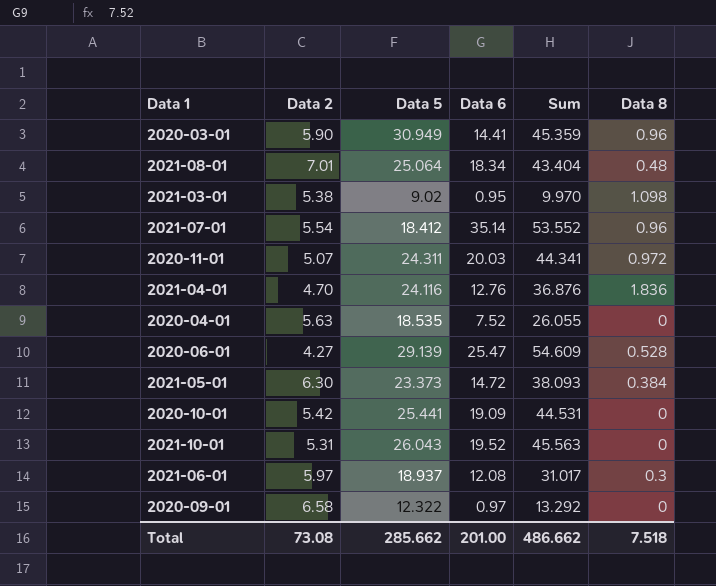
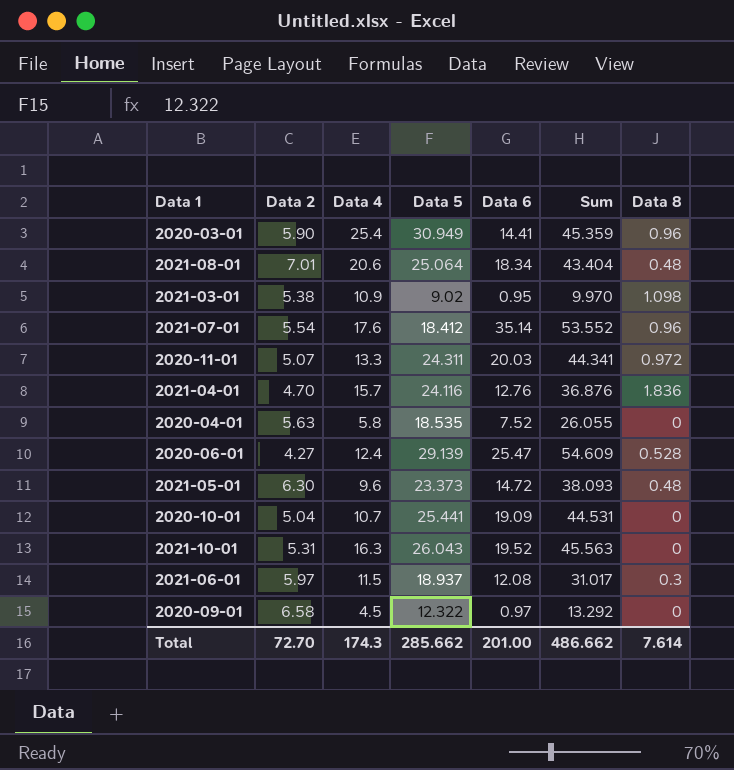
column Data 4 | position: none -> 3
2021-05-01 | Data 8: 0.384 -> 0.48
2020-10-01 | Data 2: 5.42 -> 5.04
Total | Data 2: 73.08 -> 72.70
Total | Data 8: 7.518 -> 7.614

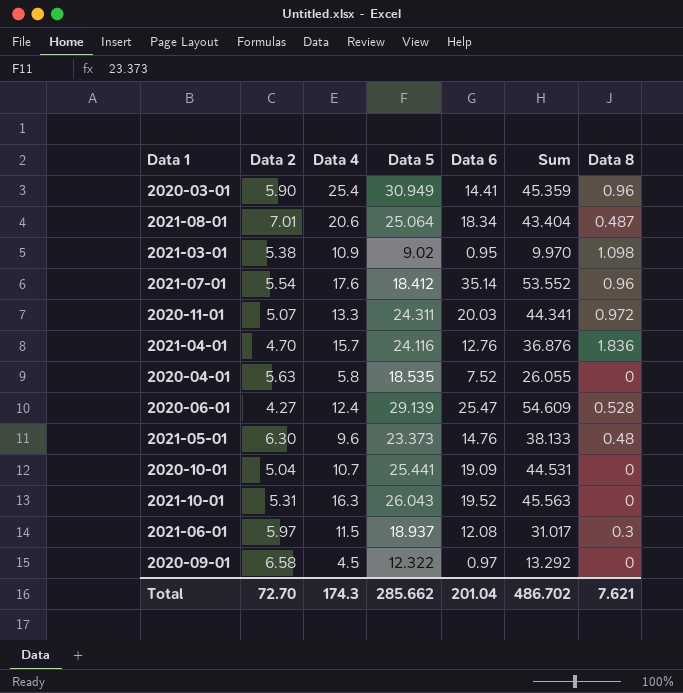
2021-08-01 | Data 8: 0.48 -> 0.487
2021-05-01 | Data 6: 14.72 -> 14.76
2021-05-01 | Sum: 38.093 -> 38.133
Total | Data 6: 201.00 -> 201.04
Total | Sum: 486.662 -> 486.702
Total | Data 8: 7.614 -> 7.621

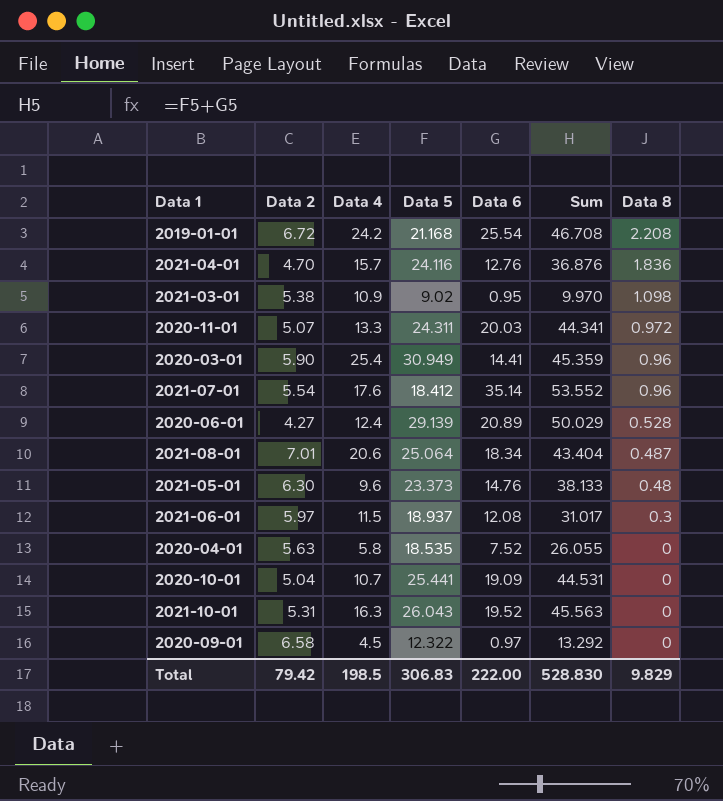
row order: none -> Data 8 descending
row 2019-01-01: none -> 6.72 | 24.2 | 21.168 | 25.54 | 46.708 | 2.208
2020-06-01 | Data 6: 25.47 -> 20.89
2020-06-01 | Sum: 54.609 -> 50.029
Total | Data 2: 72.70 -> 79.42
Total | Data 4: 174.3 -> 198.5
Total | Data 5: 285.662 -> 306.83
Total | Data 6: 201.04 -> 222.00
Total | Sum: 486.702 -> 528.830
Total | Data 8: 7.621 -> 9.829

